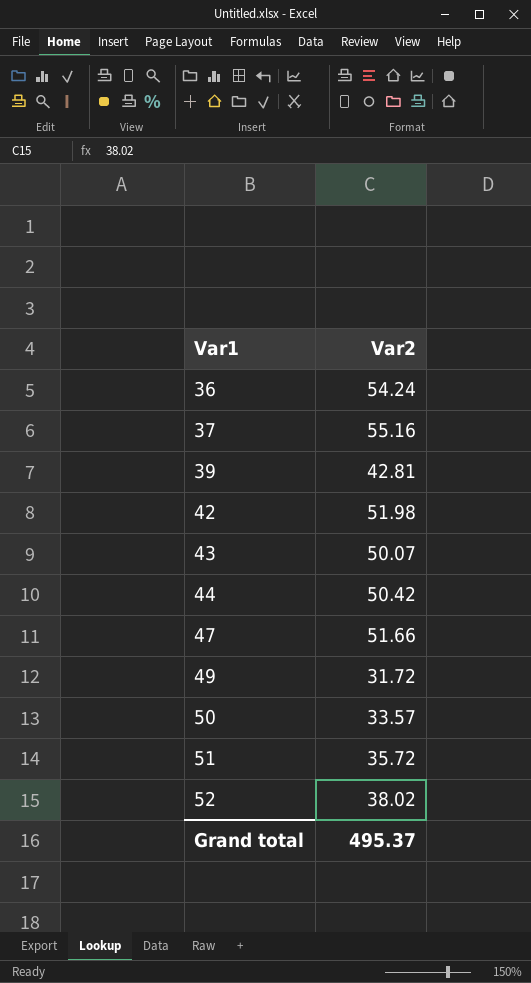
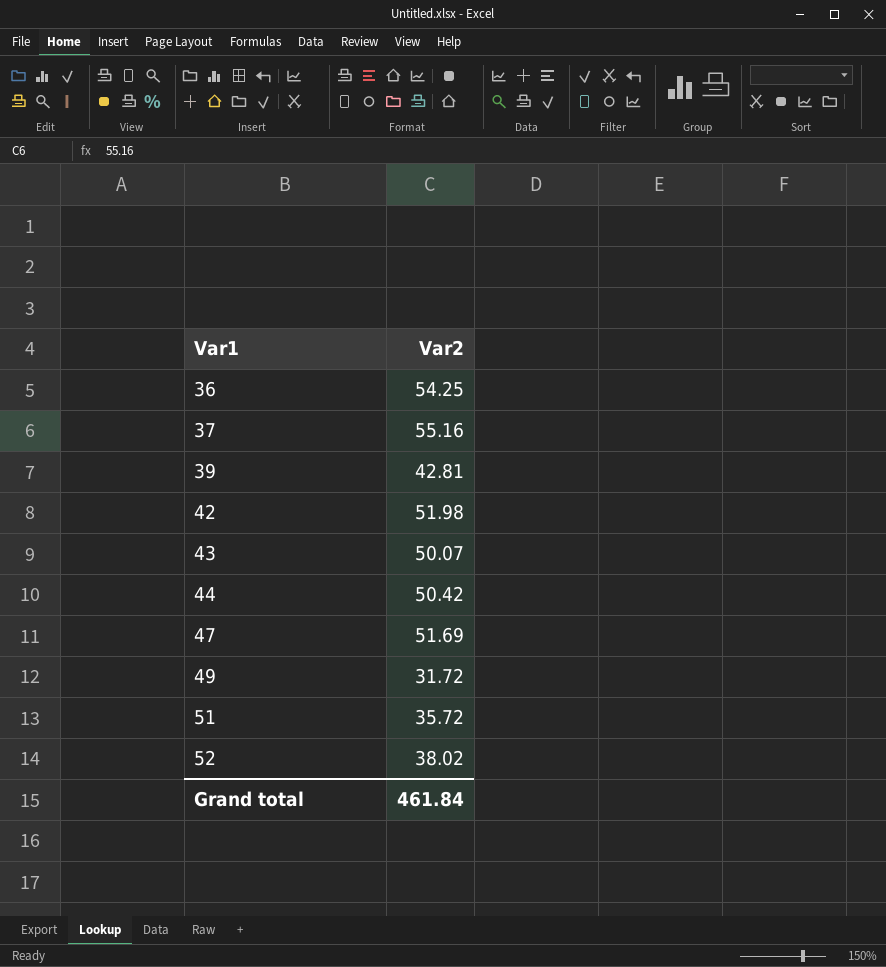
row 50: 33.57 -> none
36 | Var2: 54.24 -> 54.25
47 | Var2: 51.66 -> 51.69
Grand total | Var2: 495.37 -> 461.84

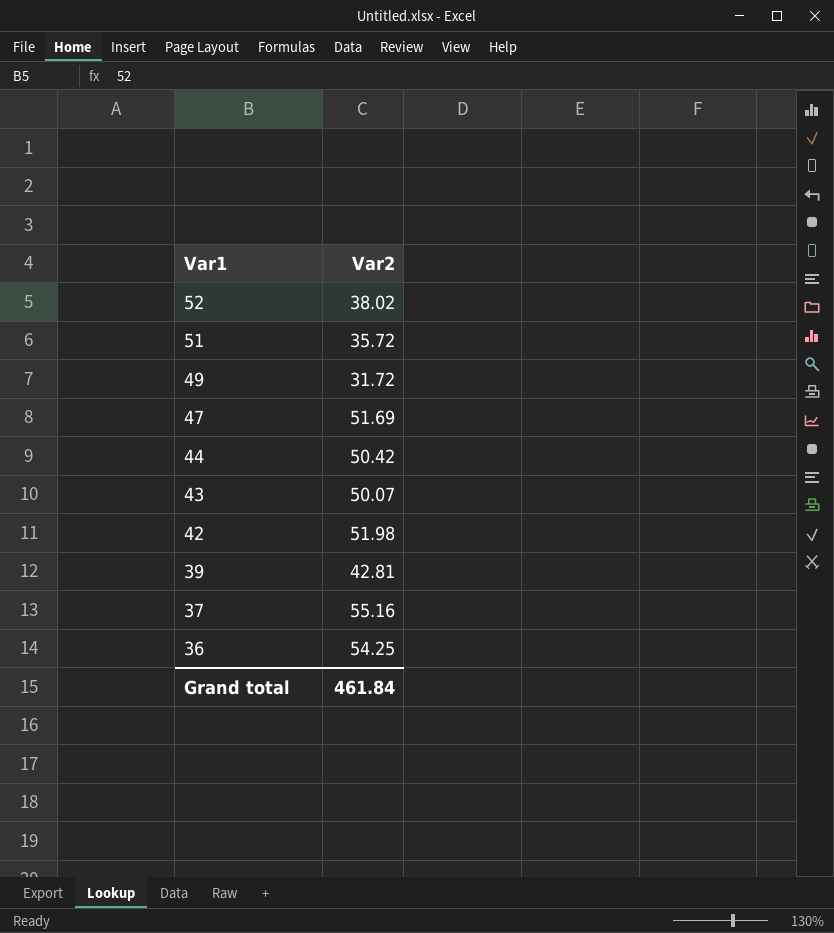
row order: Var1 ascending -> Var1 descending

